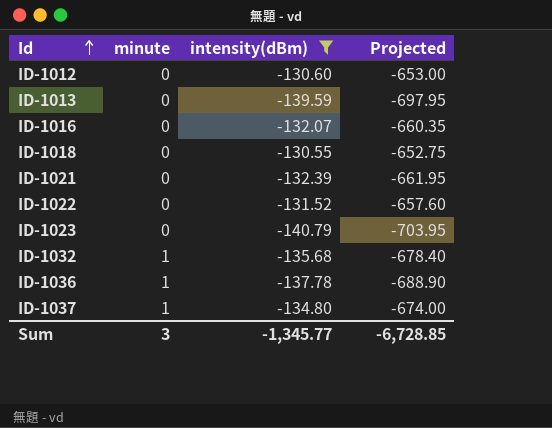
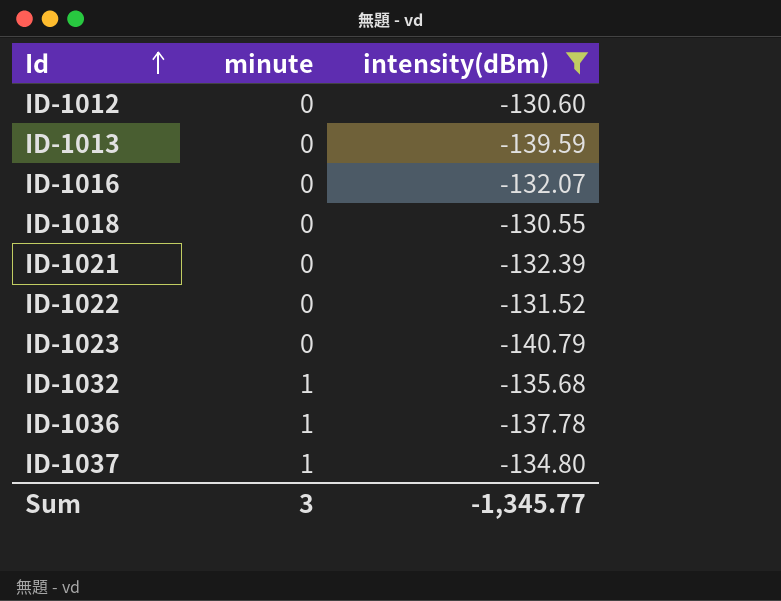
column Projected | formula: [intensity(dBm)] * 5 -> none

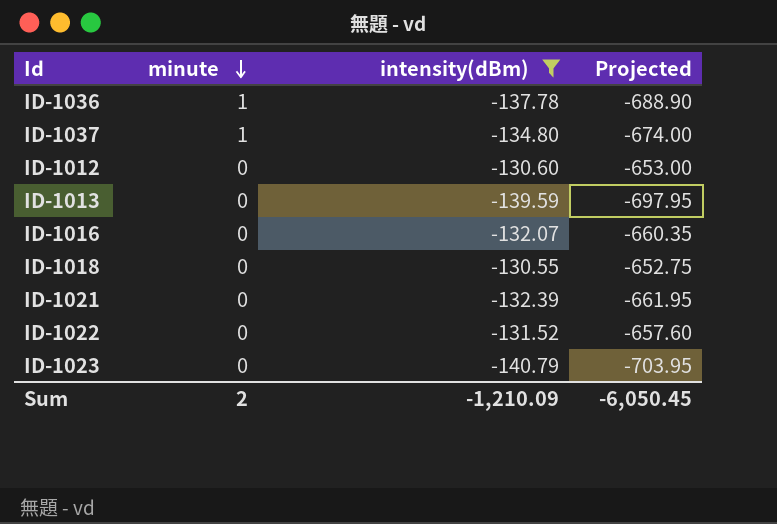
row order: Id ascending -> minute descending
column Projected | formula: none -> [intensity(dBm)] * 5
row ID-1032: 1 | -135.68 -> none
Sum | minute: 3 -> 2
Sum | intensity(dBm): -1,345.77 -> -1,210.09

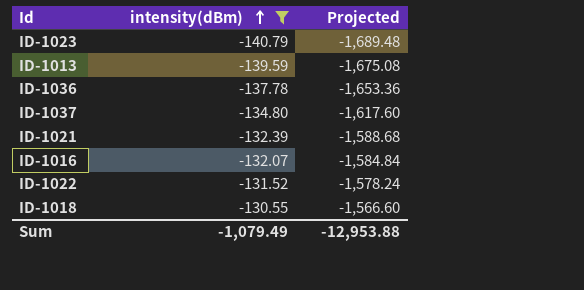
row order: minute descending -> intensity(dBm) ascending
column minute | position: 2 -> none
column Projected | formula: [intensity(dBm)] * 5 -> [intensity(dBm)] * 12
row ID-1012: 0 | -130.60 | -653.00 -> none
Sum | intensity(dBm): -1,210.09 -> -1,079.49
Sum | Projected: -6,050.45 -> -12,953.88

